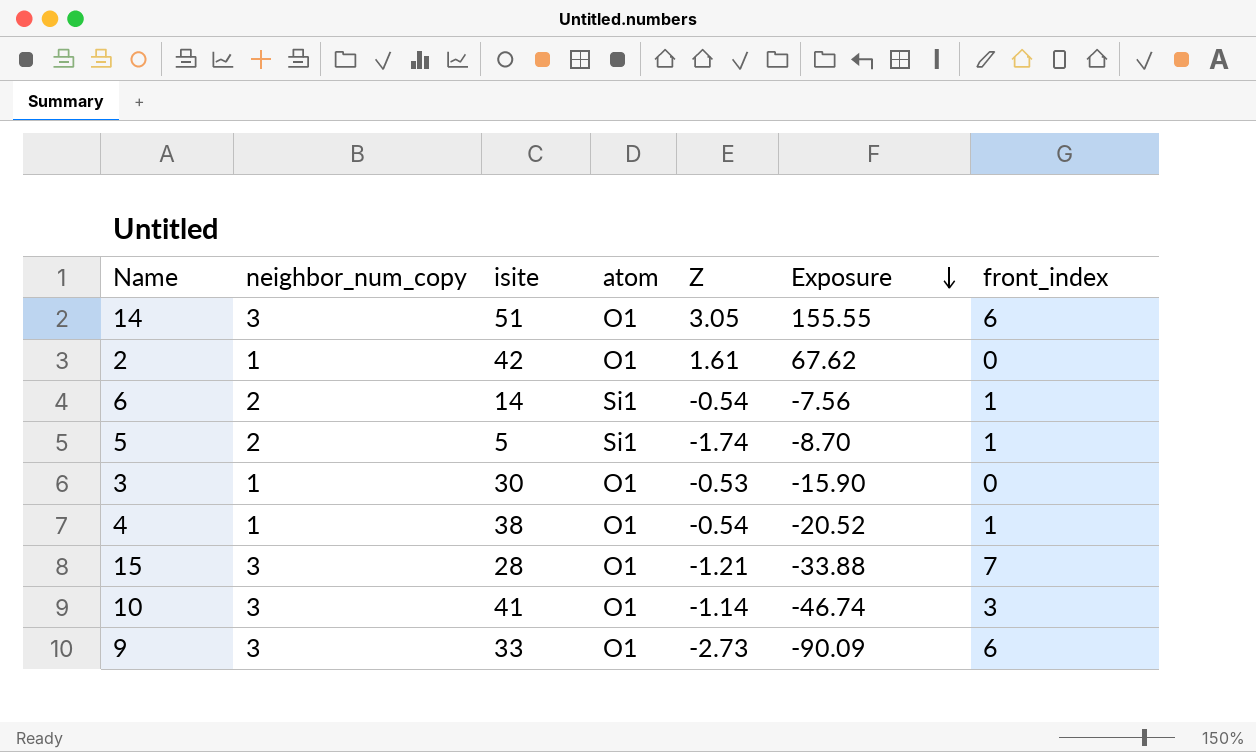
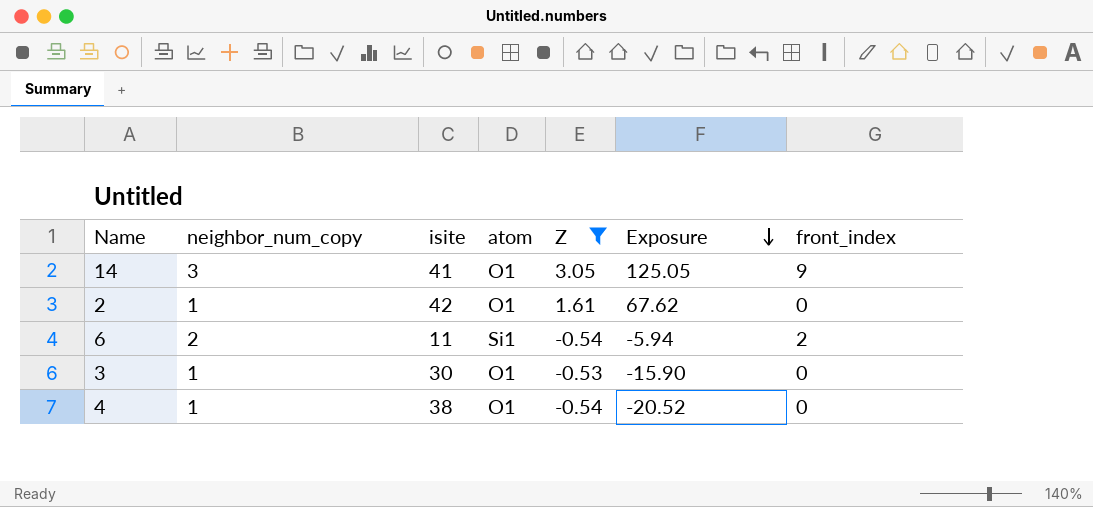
filter: none -> Z >= -0.54
14 | isite: 51 -> 41
14 | Exposure: 155.55 -> 125.05
14 | front_index: 6 -> 9
6 | isite: 14 -> 11
6 | Exposure: -7.56 -> -5.94
6 | front_index: 1 -> 2
4 | front_index: 1 -> 0

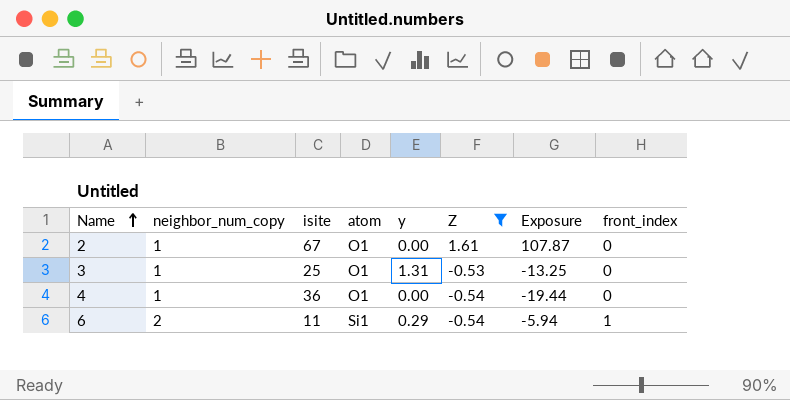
row order: Exposure descending -> Name ascending
column y | position: none -> 5
row 14: 3 | 41 | O1 | 3.05 | 125.05 | 9 -> none
2 | isite: 42 -> 67
2 | Exposure: 67.62 -> 107.87
3 | isite: 30 -> 25
3 | Exposure: -15.90 -> -13.25
4 | isite: 38 -> 36
4 | Exposure: -20.52 -> -19.44
6 | front_index: 2 -> 1

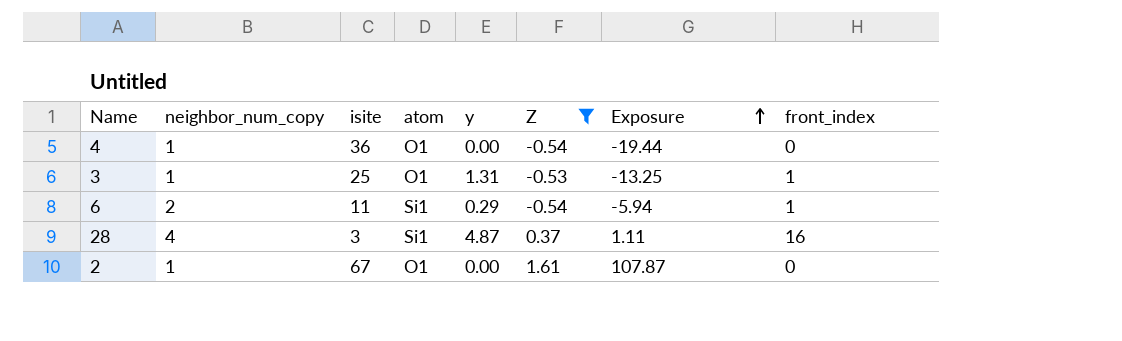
row order: Name ascending -> Exposure ascending
3 | front_index: 0 -> 1
row 28: none -> 4 | 3 | Si1 | 4.87 | 0.37 | 1.11 | 16

